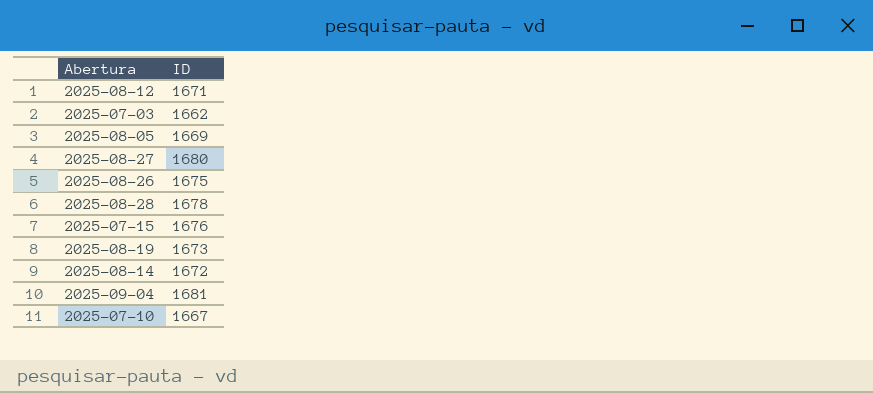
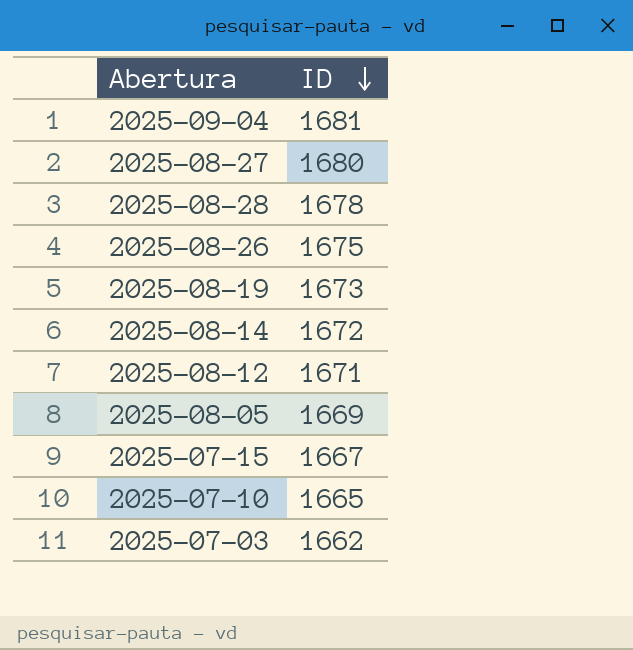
row order: none -> ID descending
2025-07-15 | ID: 1676 -> 1667
2025-07-10 | ID: 1667 -> 1665

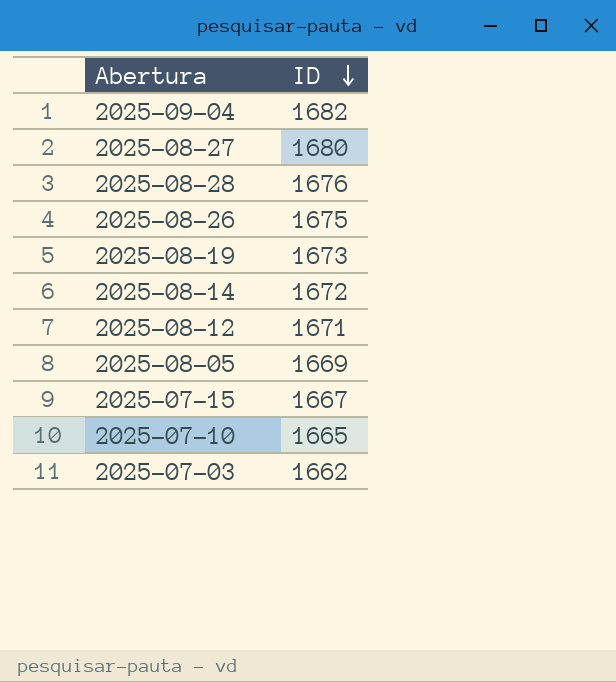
2025-09-04 | ID: 1681 -> 1682
2025-08-28 | ID: 1678 -> 1676

